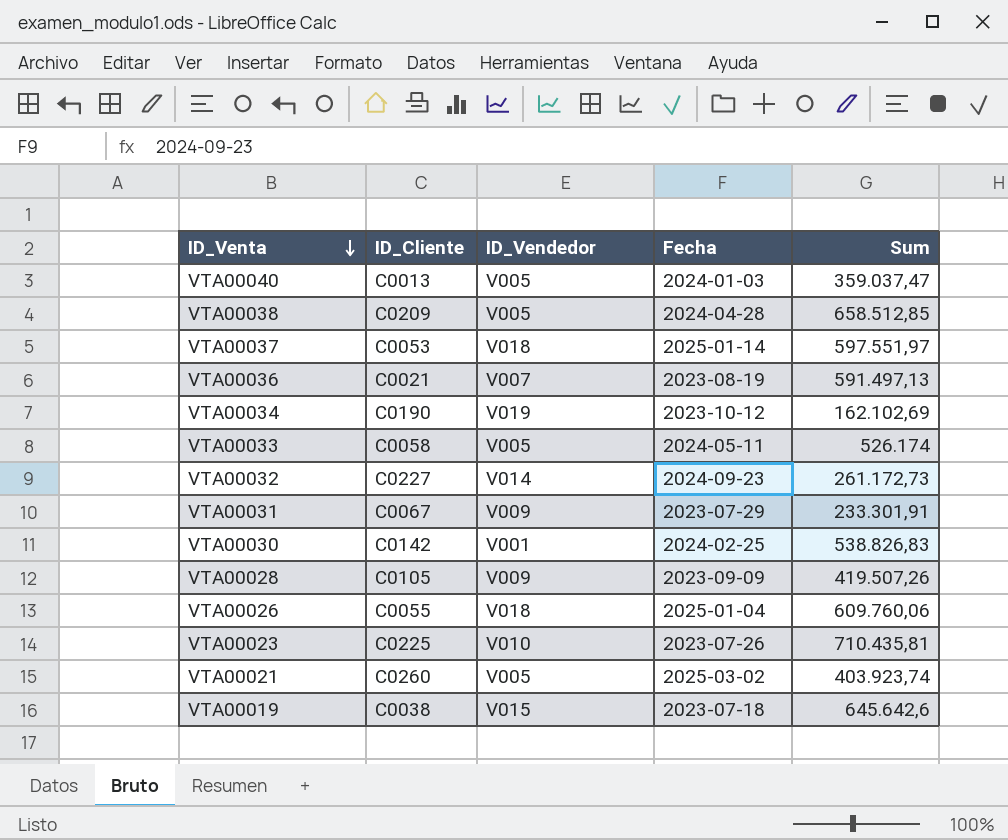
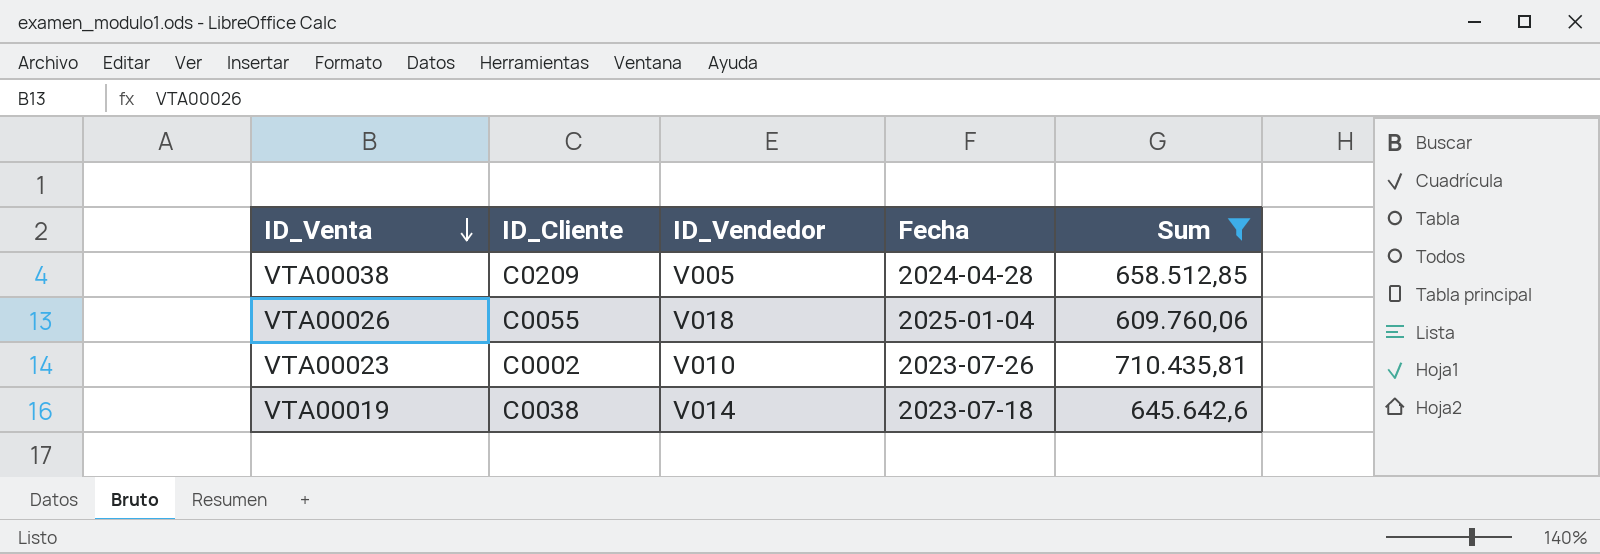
filter: none -> Sum >= 609.760,06
VTA00023 | ID_Cliente: C0225 -> C0002
VTA00019 | ID_Vendedor: V015 -> V014

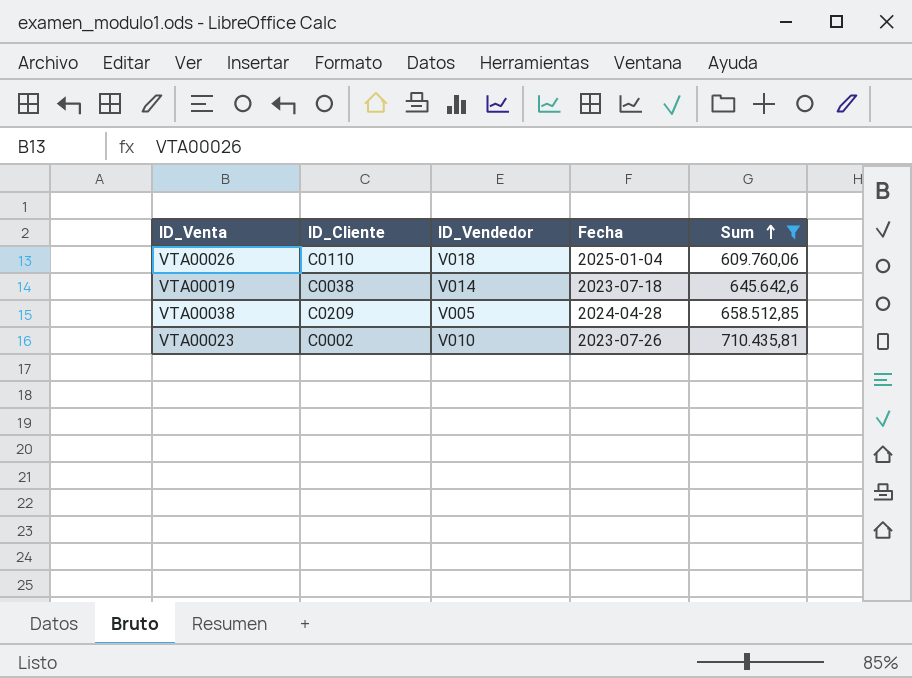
row order: ID_Venta descending -> Sum ascending
VTA00026 | ID_Cliente: C0055 -> C0110

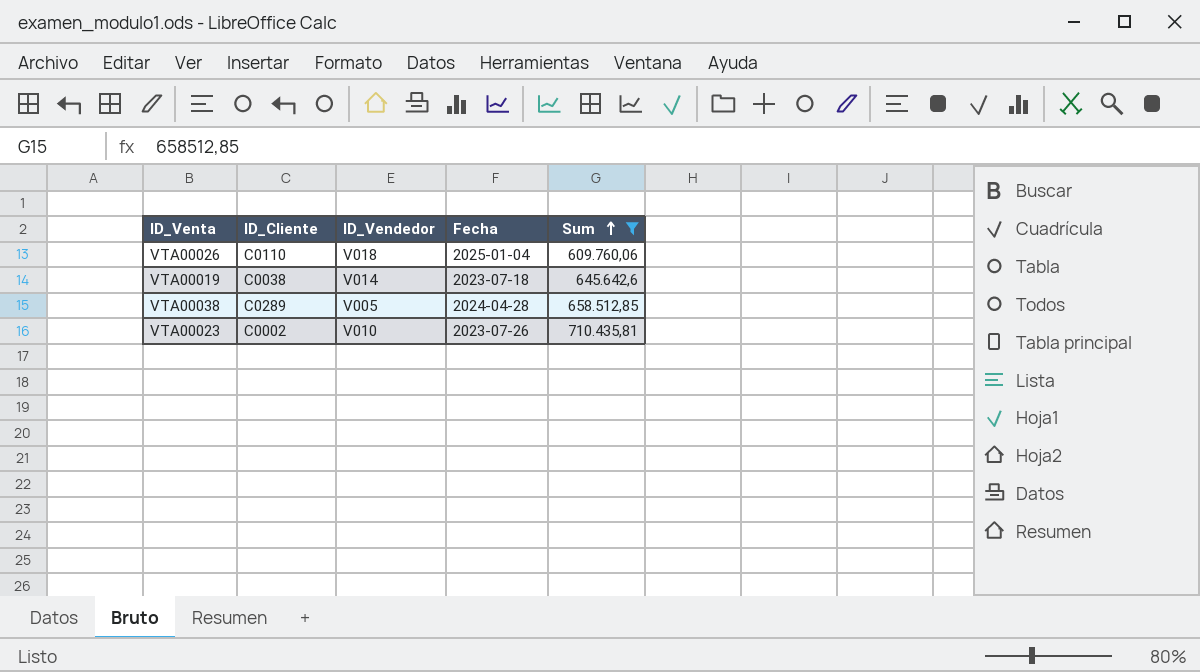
VTA00038 | ID_Cliente: C0209 -> C0289

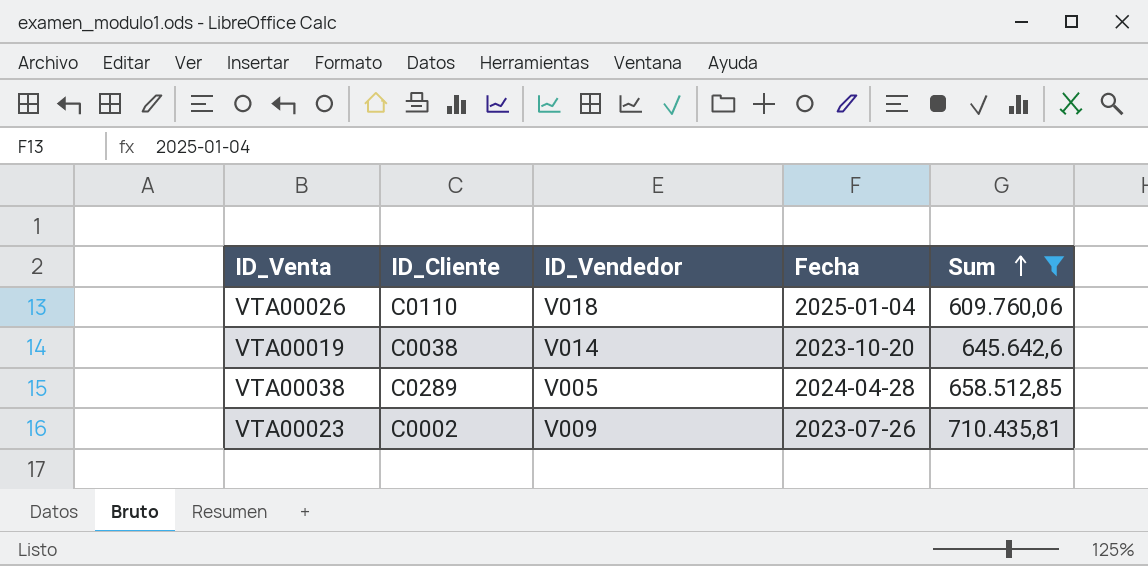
VTA00019 | Fecha: 2023-07-18 -> 2023-10-20
VTA00023 | ID_Vendedor: V010 -> V009

